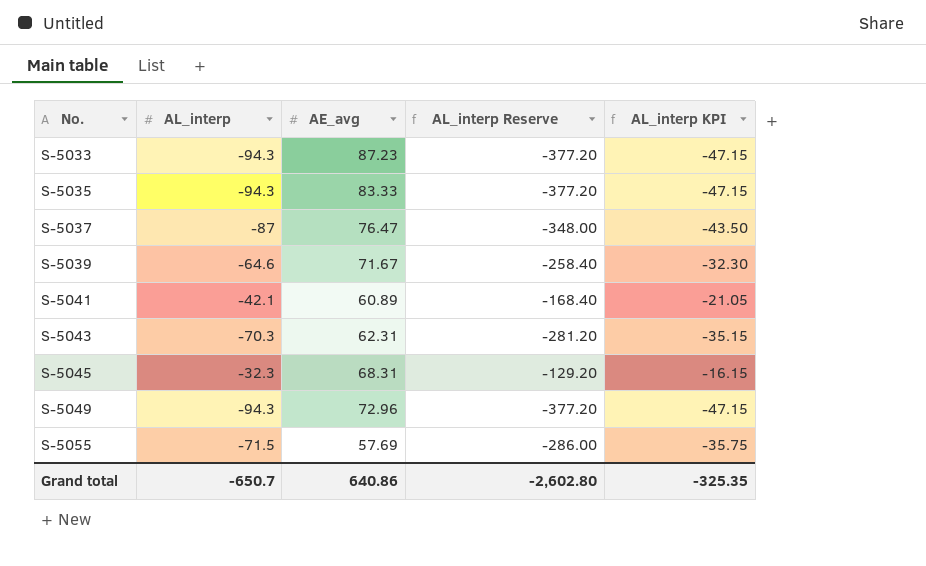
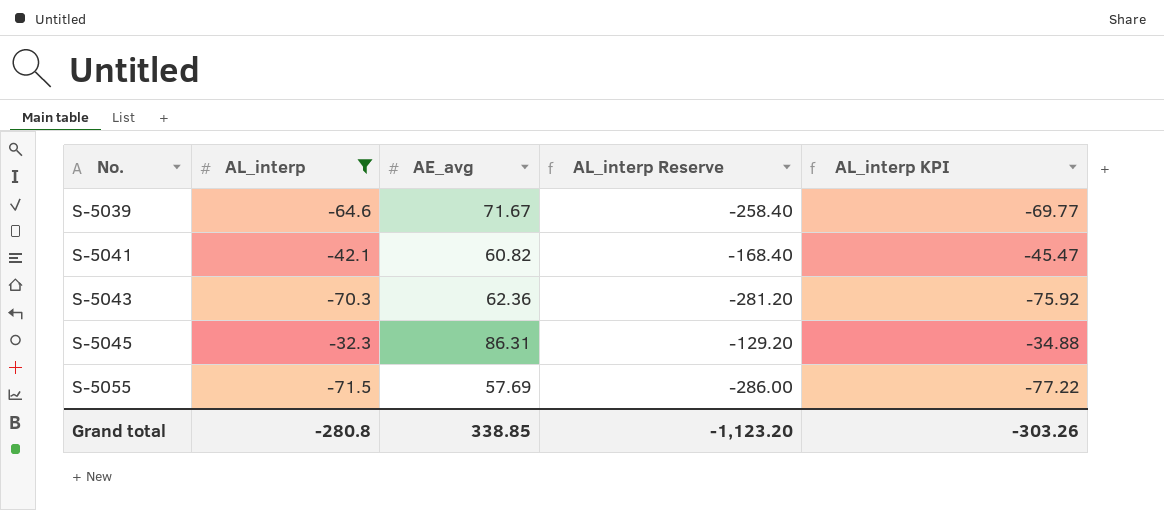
filter: none -> AL_interp >= -71.5
column AL_interp KPI | formula: [AL_interp] * 0.5 -> [AL_interp] * 1.08
S-5041 | AE_avg: 60.89 -> 60.82
S-5043 | AE_avg: 62.31 -> 62.36
S-5045 | AE_avg: 68.31 -> 86.31
Grand total | AL_interp: -650.7 -> -280.8
Grand total | AE_avg: 640.86 -> 338.85
Grand total | AL_interp Reserve: -2,602.80 -> -1,123.20
Grand total | AL_interp KPI: -325.35 -> -303.26

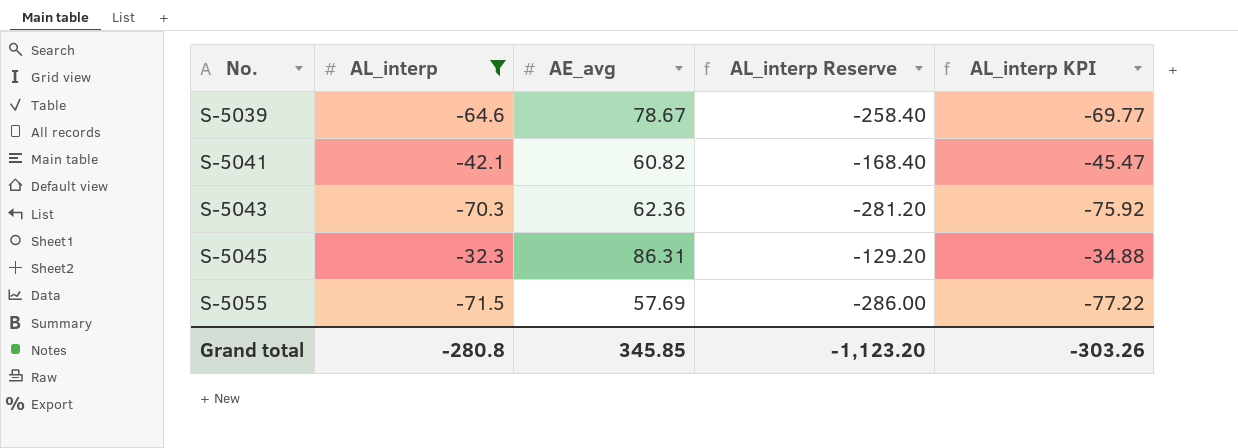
S-5039 | AE_avg: 71.67 -> 78.67
Grand total | AE_avg: 338.85 -> 345.85

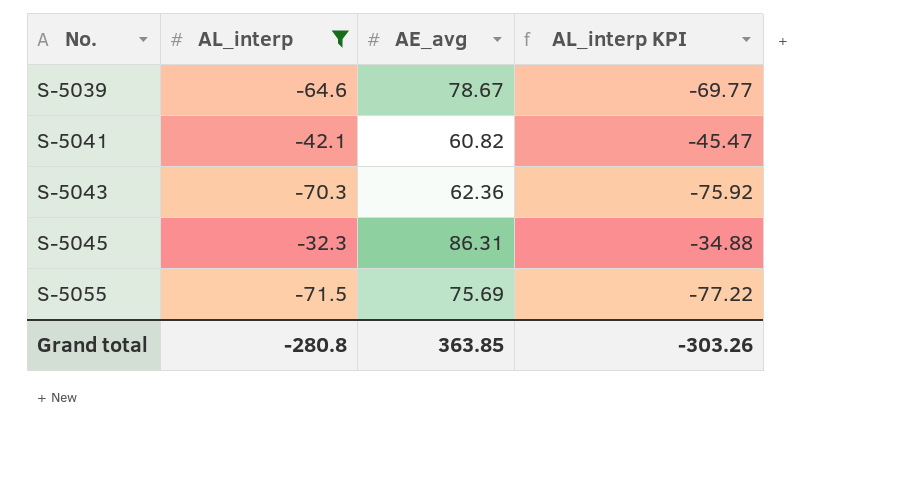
column AL_interp Reserve | formula: [AL_interp] * 4 -> none
S-5055 | AE_avg: 57.69 -> 75.69
Grand total | AE_avg: 345.85 -> 363.85

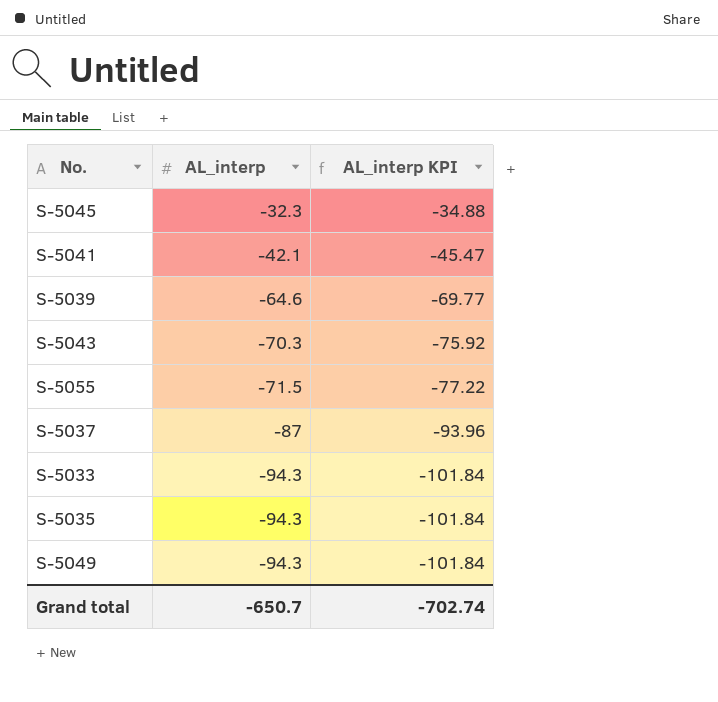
filter: AL_interp >= -71.5 -> none
row order: No. ascending -> AL_interp descending
column AE_avg | position: 3 -> none
Grand total | AL_interp: -280.8 -> -650.7
Grand total | AL_interp KPI: -303.26 -> -702.74

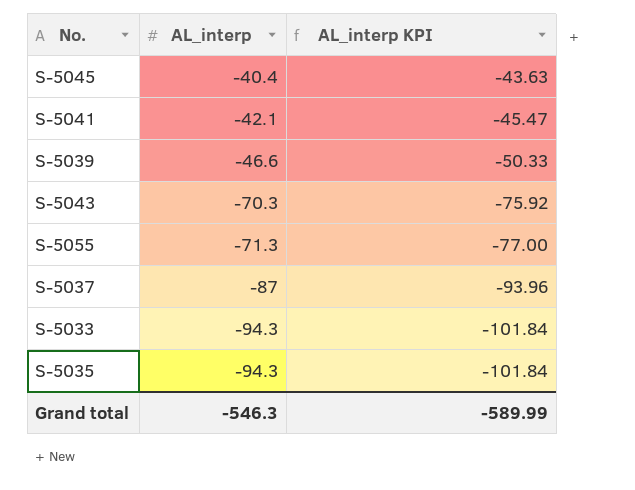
row S-5049: -94.3 | -101.84 -> none
S-5045 | AL_interp: -32.3 -> -40.4
S-5045 | AL_interp KPI: -34.88 -> -43.63
S-5039 | AL_interp: -64.6 -> -46.6
S-5039 | AL_interp KPI: -69.77 -> -50.33
S-5055 | AL_interp: -71.5 -> -71.3
S-5055 | AL_interp KPI: -77.22 -> -77.00
Grand total | AL_interp: -650.7 -> -546.3
Grand total | AL_interp KPI: -702.74 -> -589.99

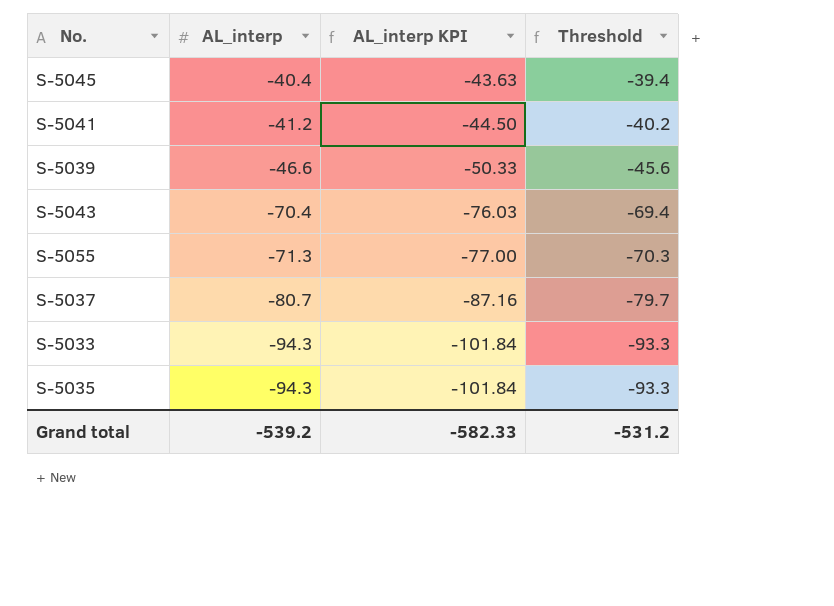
column Threshold | formula: none -> [AL_interp] + 1
S-5041 | AL_interp: -42.1 -> -41.2
S-5041 | AL_interp KPI: -45.47 -> -44.50
S-5043 | AL_interp: -70.3 -> -70.4
S-5043 | AL_interp KPI: -75.92 -> -76.03
S-5037 | AL_interp: -87 -> -80.7
S-5037 | AL_interp KPI: -93.96 -> -87.16
Grand total | AL_interp: -546.3 -> -539.2
Grand total | AL_interp KPI: -589.99 -> -582.33

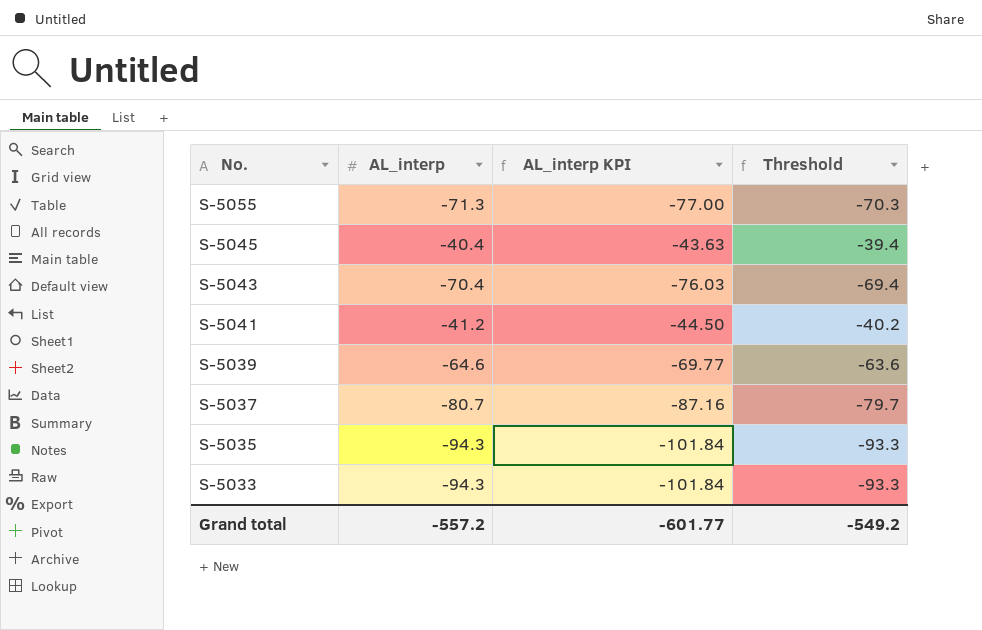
row order: AL_interp descending -> No. descending
S-5039 | AL_interp: -46.6 -> -64.6
S-5039 | AL_interp KPI: -50.33 -> -69.77
S-5039 | Threshold: -45.6 -> -63.6
Grand total | AL_interp: -539.2 -> -557.2
Grand total | AL_interp KPI: -582.33 -> -601.77
Grand total | Threshold: -531.2 -> -549.2

